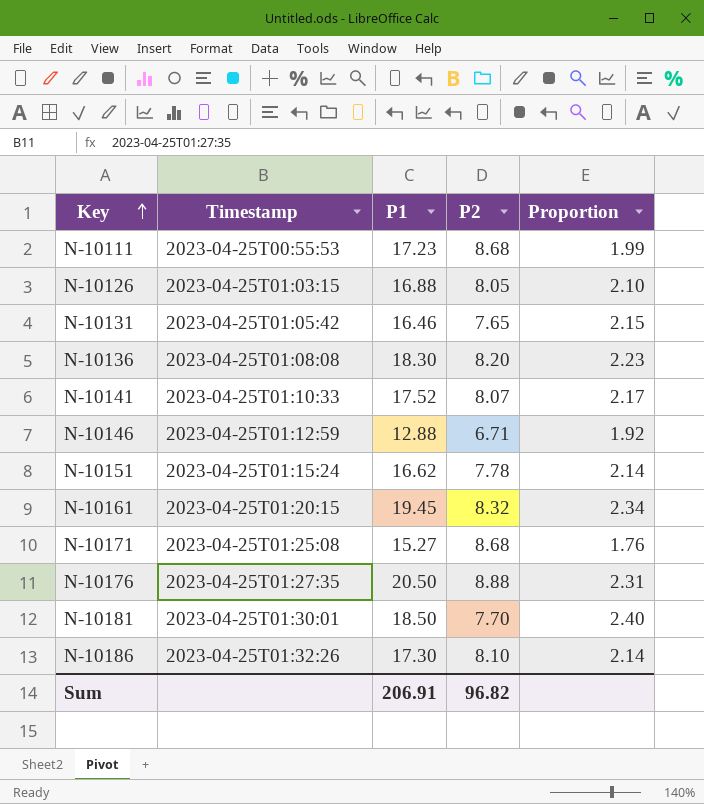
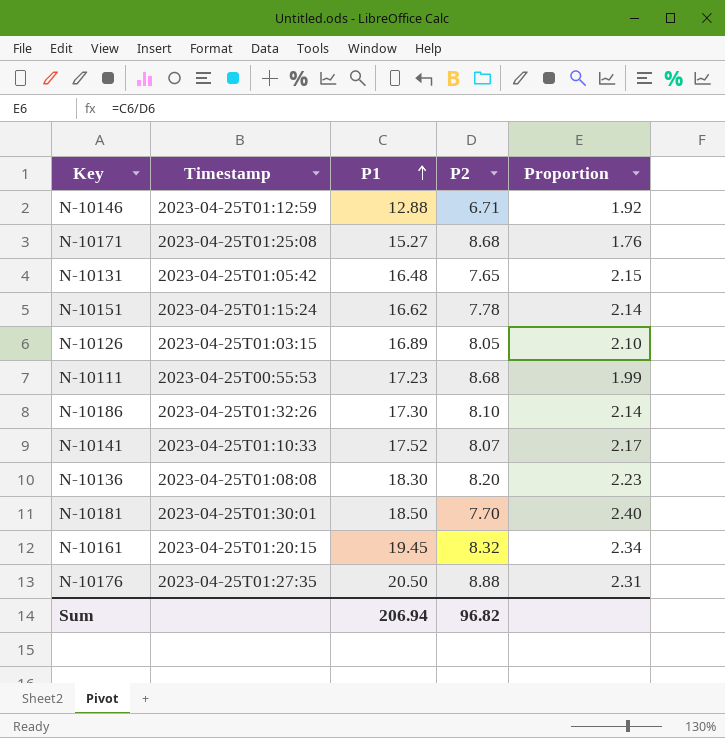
row order: Key ascending -> P1 ascending
N-10131 | P1: 16.46 -> 16.48
N-10126 | P1: 16.88 -> 16.89
Sum | P1: 206.91 -> 206.94

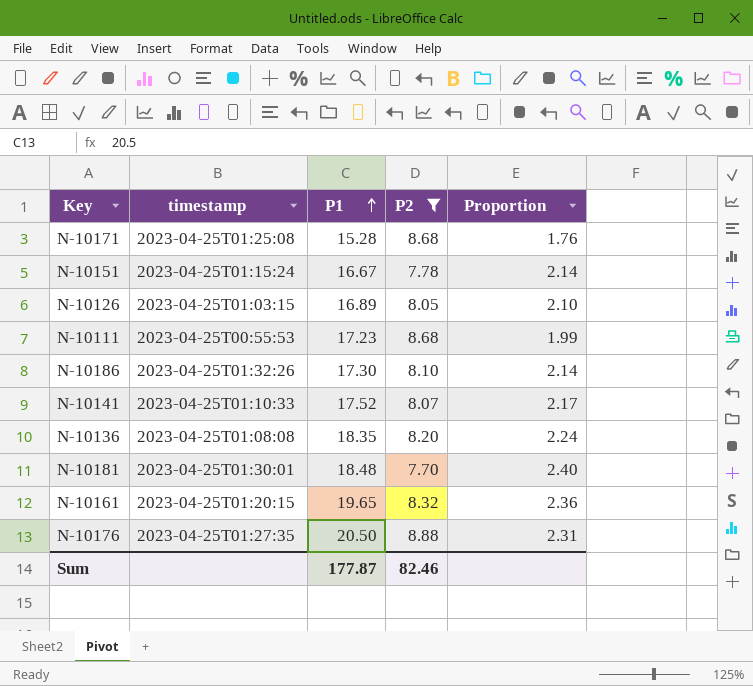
filter: none -> P2 >= 7.70
column name: Timestamp -> timestamp
N-10171 | P1: 15.27 -> 15.28
N-10151 | P1: 16.62 -> 16.67
N-10136 | P1: 18.30 -> 18.35
N-10136 | Proportion: 2.23 -> 2.24
N-10181 | P1: 18.50 -> 18.48
N-10161 | P1: 19.45 -> 19.65
N-10161 | Proportion: 2.34 -> 2.36
Sum | P1: 206.94 -> 177.87
Sum | P2: 96.82 -> 82.46

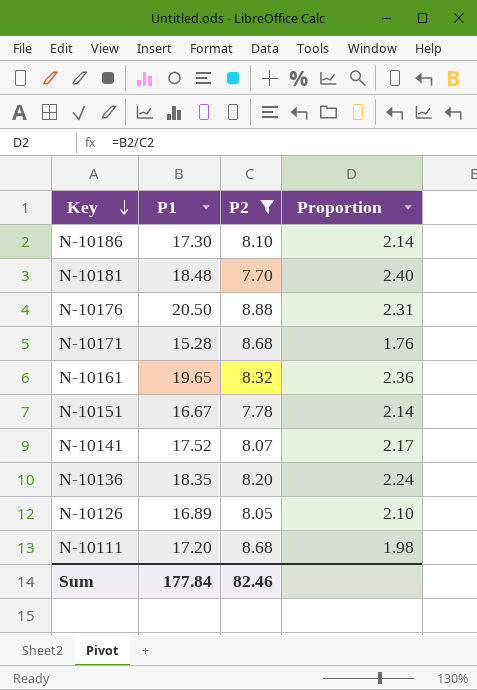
row order: P1 ascending -> Key descending
column timestamp | position: 2 -> none
N-10111 | P1: 17.23 -> 17.20
N-10111 | Proportion: 1.99 -> 1.98
Sum | P1: 177.87 -> 177.84

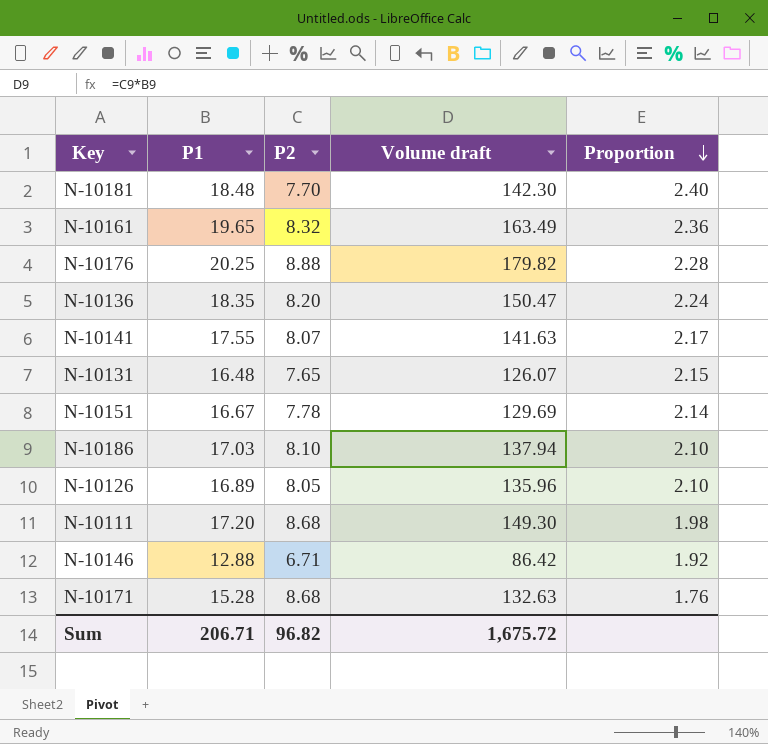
filter: P2 >= 7.70 -> none
row order: Key descending -> Proportion descending
column Volume draft | formula: none -> [P1] * [P2]
N-10176 | P1: 20.50 -> 20.25
N-10176 | Proportion: 2.31 -> 2.28
N-10141 | P1: 17.52 -> 17.55
N-10186 | P1: 17.30 -> 17.03
N-10186 | Proportion: 2.14 -> 2.10
Sum | P1: 177.84 -> 206.71
Sum | P2: 82.46 -> 96.82

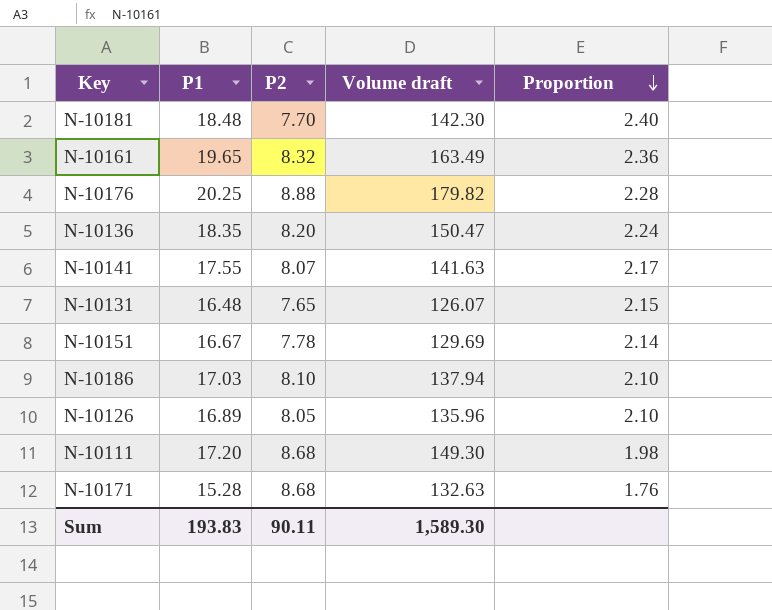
row N-10146: 12.88 | 6.71 | 86.42 | 1.92 -> none
Sum | P1: 206.71 -> 193.83
Sum | P2: 96.82 -> 90.11
Sum | Volume draft: 1,675.72 -> 1,589.30

